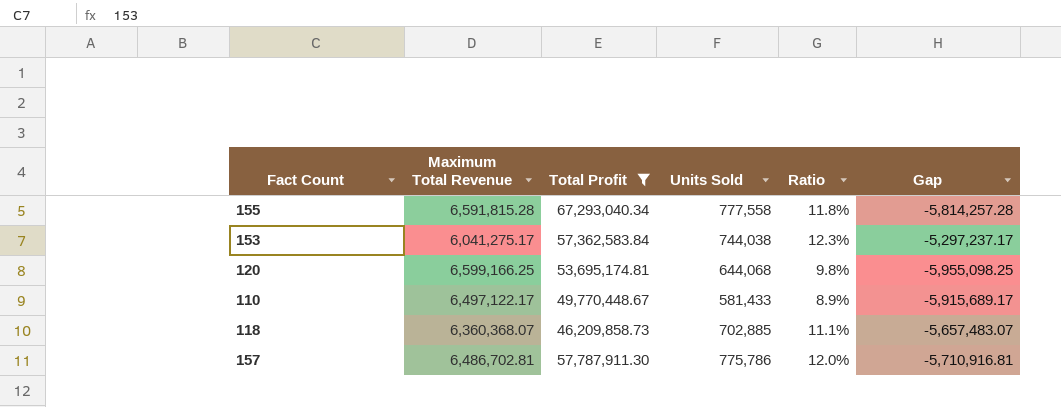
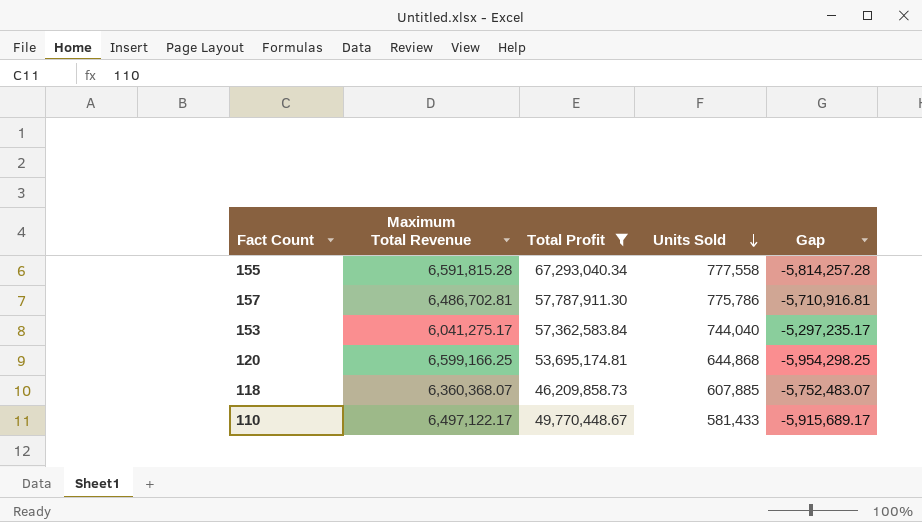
row order: none -> Units Sold descending
column Ratio | formula: [Units Sold] / [Maximum Total Revenue] -> none
153 | Units Sold: 744,038 -> 744,040
153 | Gap: -5,297,237.17 -> -5,297,235.17
120 | Units Sold: 644,068 -> 644,868
120 | Gap: -5,955,098.25 -> -5,954,298.25
118 | Units Sold: 702,885 -> 607,885
118 | Gap: -5,657,483.07 -> -5,752,483.07

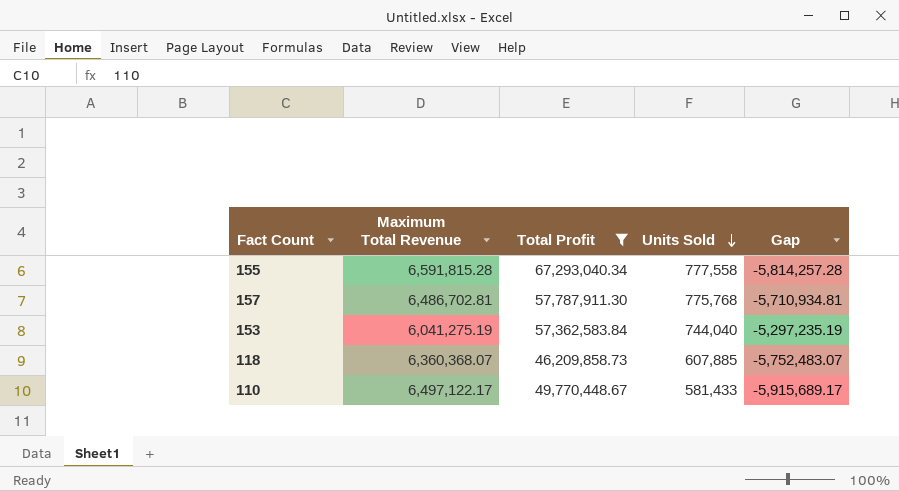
row 120: 6,599,166.25 | 53,695,174.81 | 644,868 | -5,954,298.25 -> none
157 | Units Sold: 775,786 -> 775,768
157 | Gap: -5,710,916.81 -> -5,710,934.81
153 | Maximum Total Revenue: 6,041,275.17 -> 6,041,275.19
153 | Gap: -5,297,235.17 -> -5,297,235.19

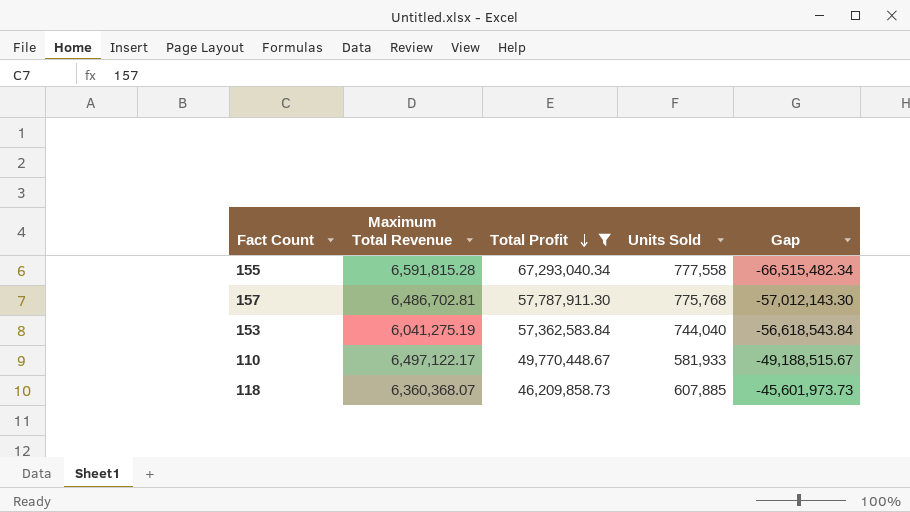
row order: Units Sold descending -> Total Profit descending
column Gap | formula: [Units Sold] - [Maximum Total Revenue] -> [Units Sold] - [Total Profit]
110 | Units Sold: 581,433 -> 581,933

